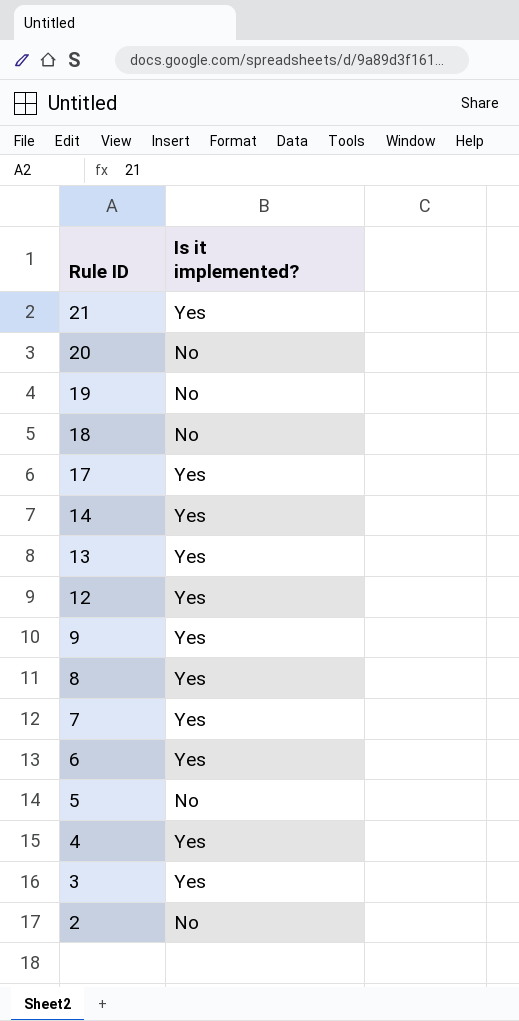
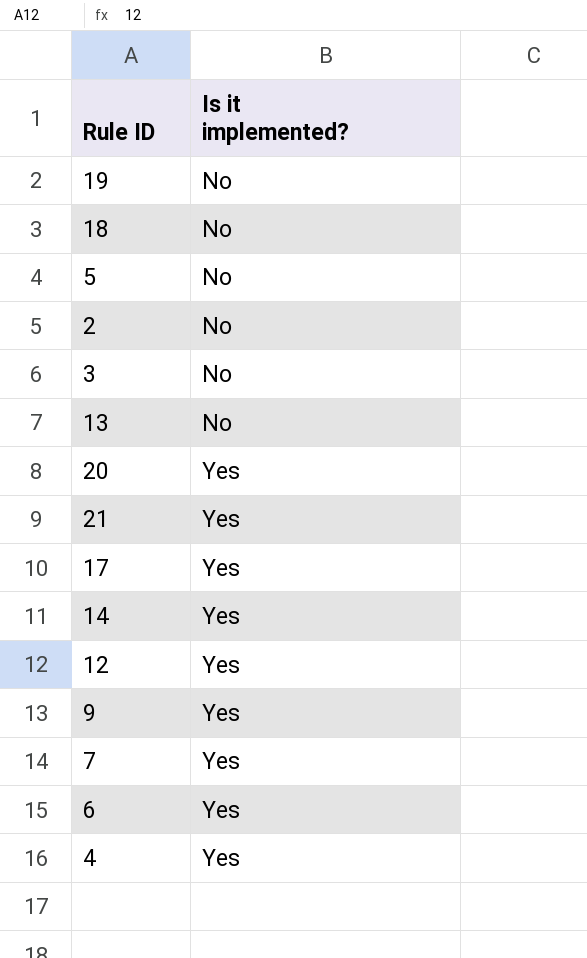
row order: Rule ID descending -> Is it implemented? ascending
row 8: Yes -> none
3 | Is it implemented?: Yes -> No
13 | Is it implemented?: Yes -> No
20 | Is it implemented?: No -> Yes

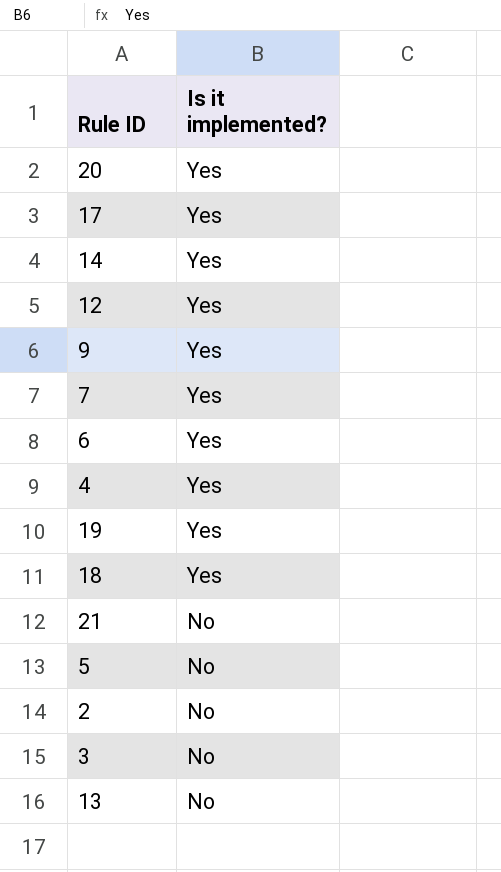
row order: Is it implemented? ascending -> Is it implemented? descending
19 | Is it implemented?: No -> Yes
18 | Is it implemented?: No -> Yes
21 | Is it implemented?: Yes -> No

